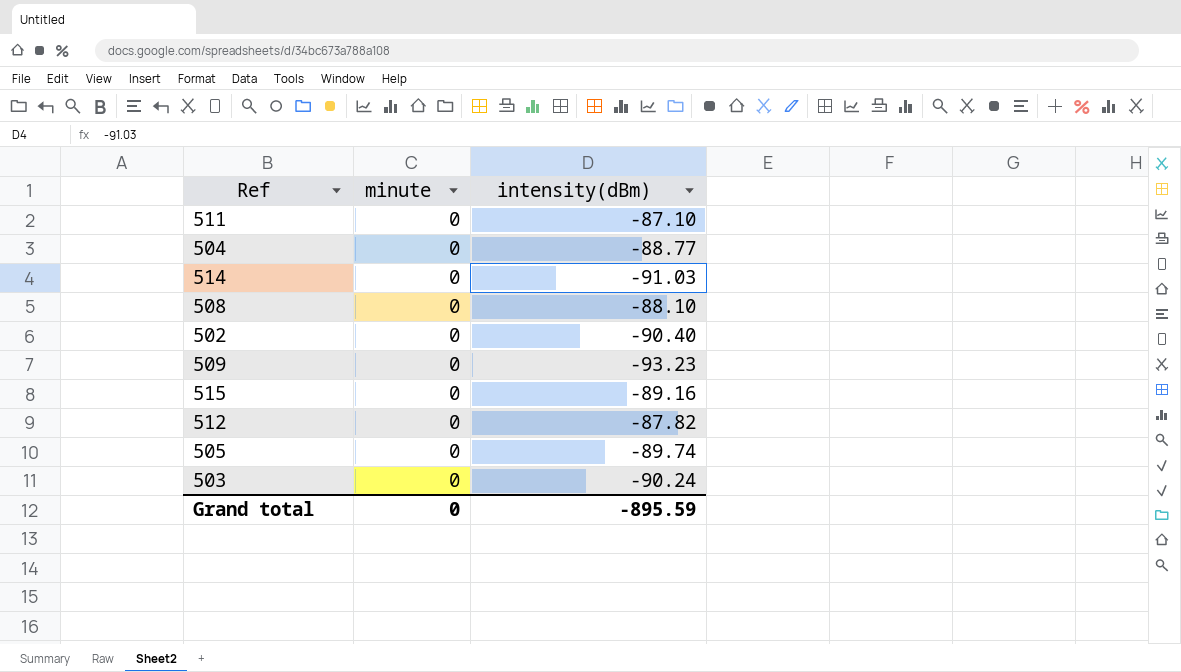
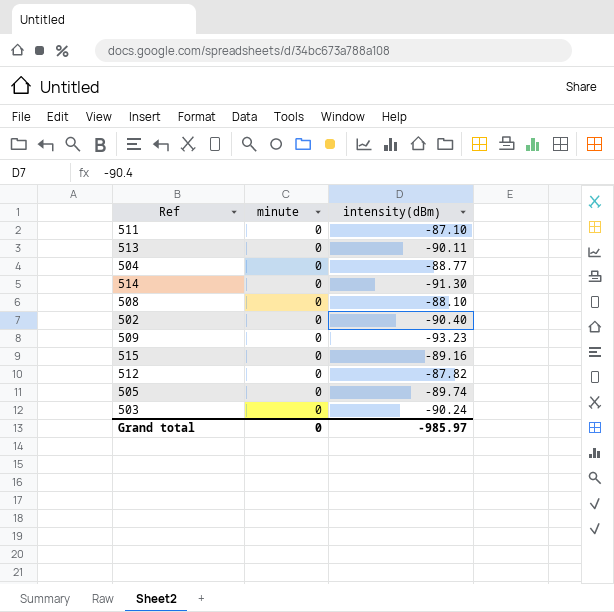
row 513: none -> 0 | -90.11
514 | intensity(dBm): -91.03 -> -91.30
Grand total | intensity(dBm): -895.59 -> -985.97

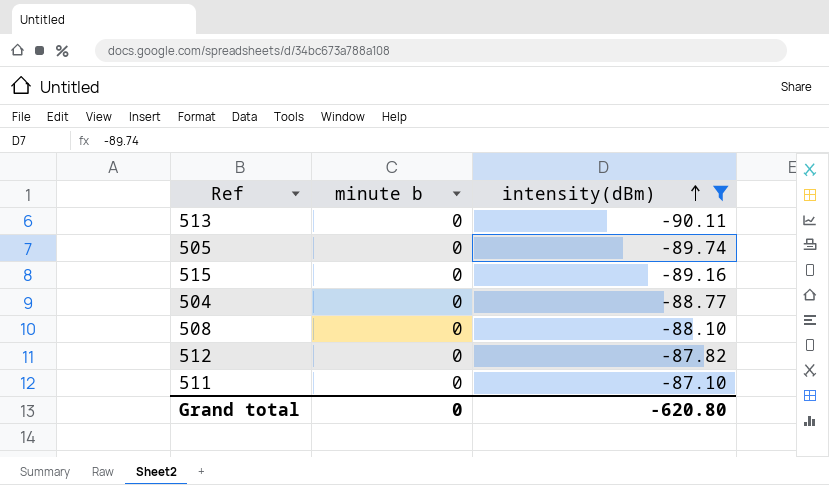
filter: none -> intensity(dBm) >= -90.11
row order: none -> intensity(dBm) ascending
column name: minute -> minute b
Grand total | intensity(dBm): -985.97 -> -620.80

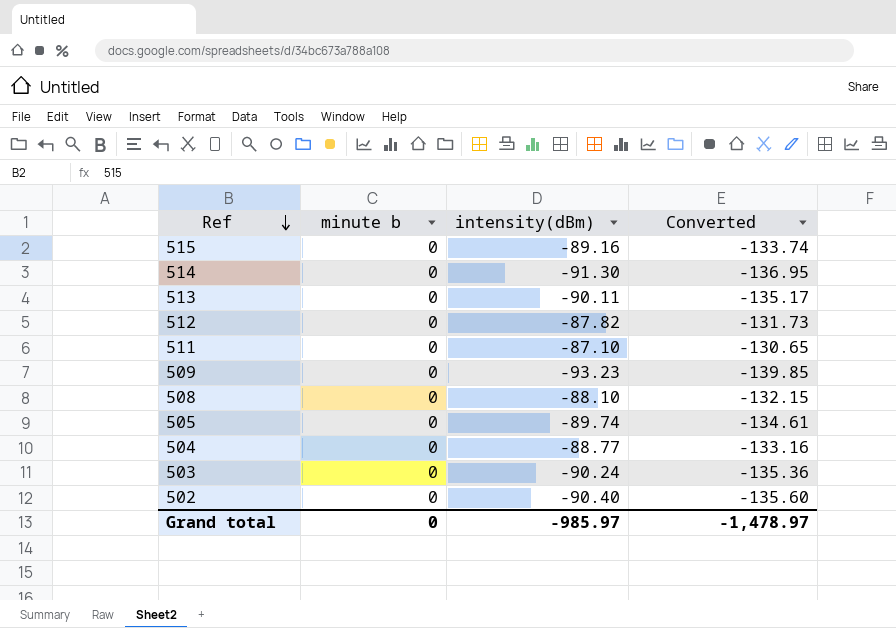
filter: intensity(dBm) >= -90.11 -> none
row order: intensity(dBm) ascending -> Ref descending
column Converted | formula: none -> [intensity(dBm)] * 1.5
Grand total | intensity(dBm): -620.80 -> -985.97

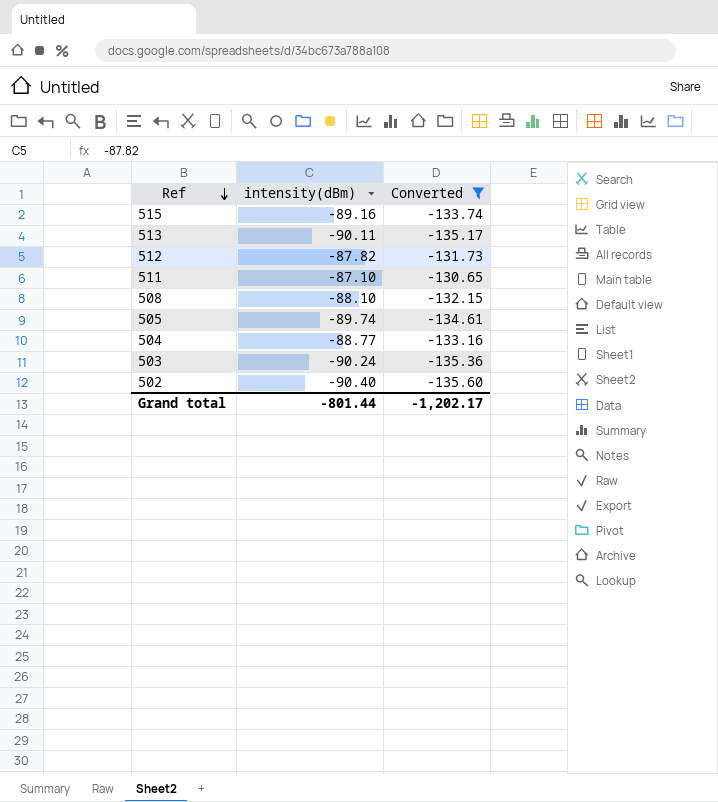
filter: none -> Converted >= -135.60
column minute b | position: 2 -> none
Grand total | intensity(dBm): -985.97 -> -801.44
Grand total | Converted: -1,478.97 -> -1,202.17

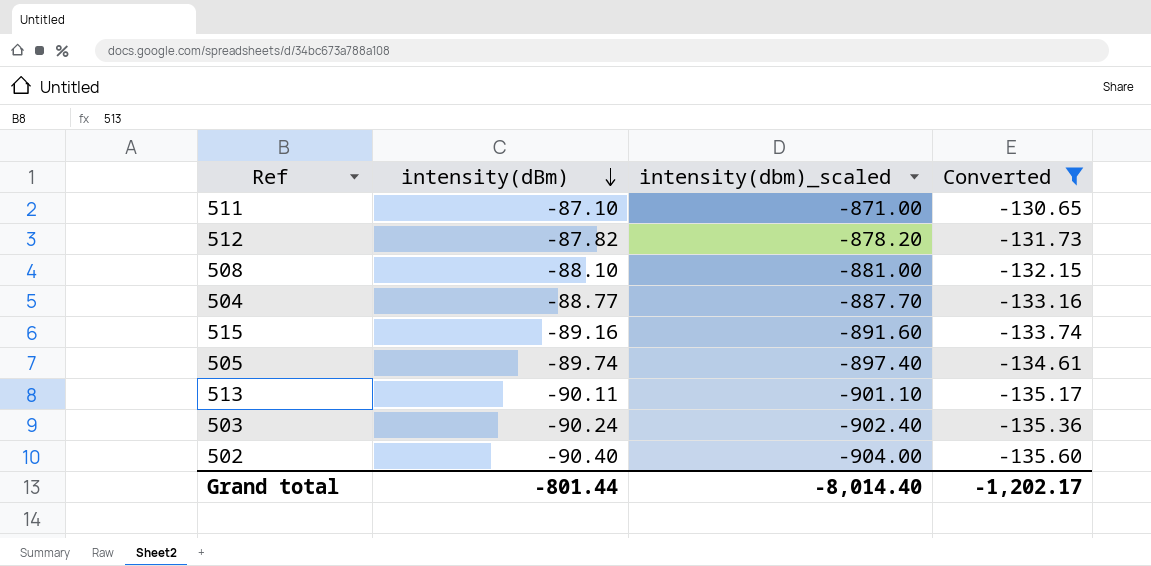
row order: Ref descending -> intensity(dBm) descending
column intensity(dbm)_scaled | formula: none -> [intensity(dBm)] * 10

